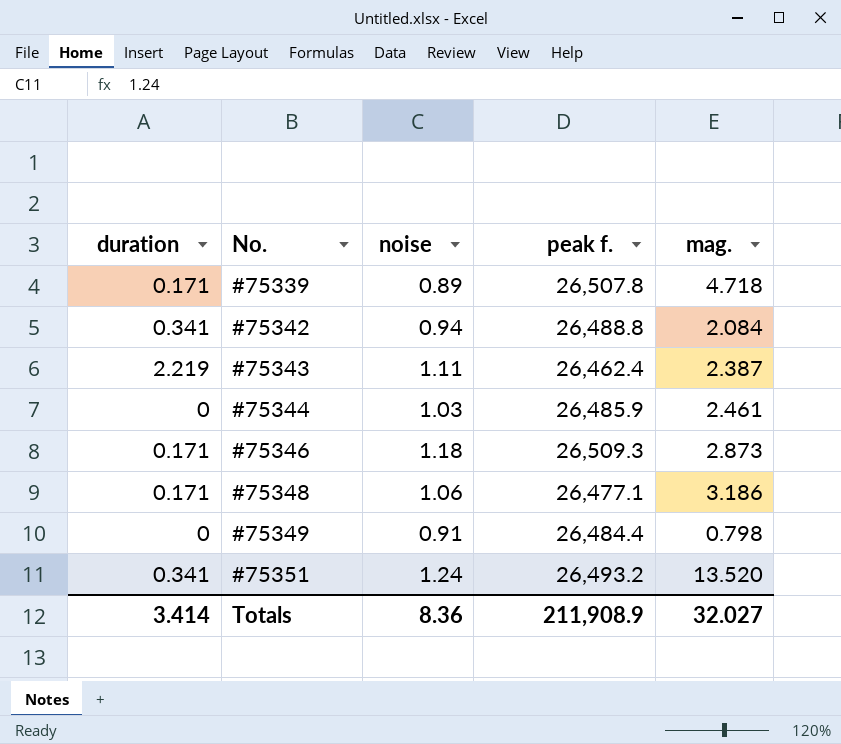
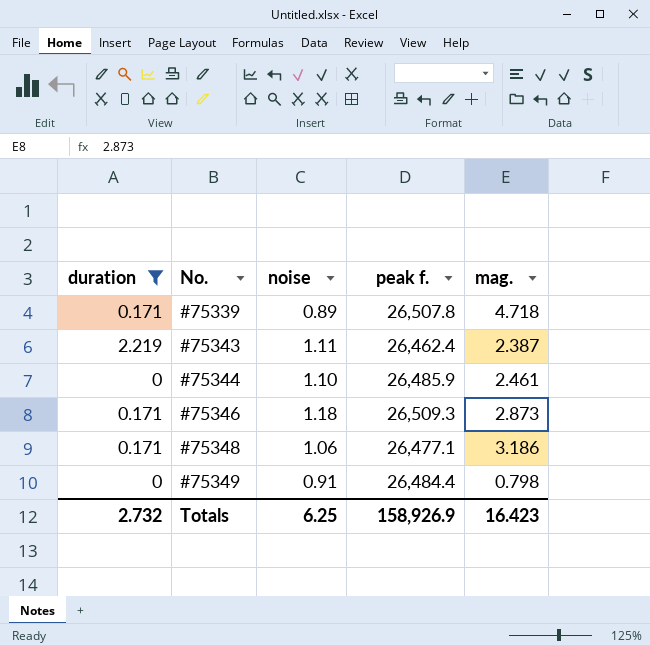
filter: none -> duration != 0.341
#75344 | noise: 1.03 -> 1.10
Totals | duration: 3.414 -> 2.732
Totals | noise: 8.36 -> 6.25
Totals | peak f.: 211,908.9 -> 158,926.9
Totals | mag.: 32.027 -> 16.423

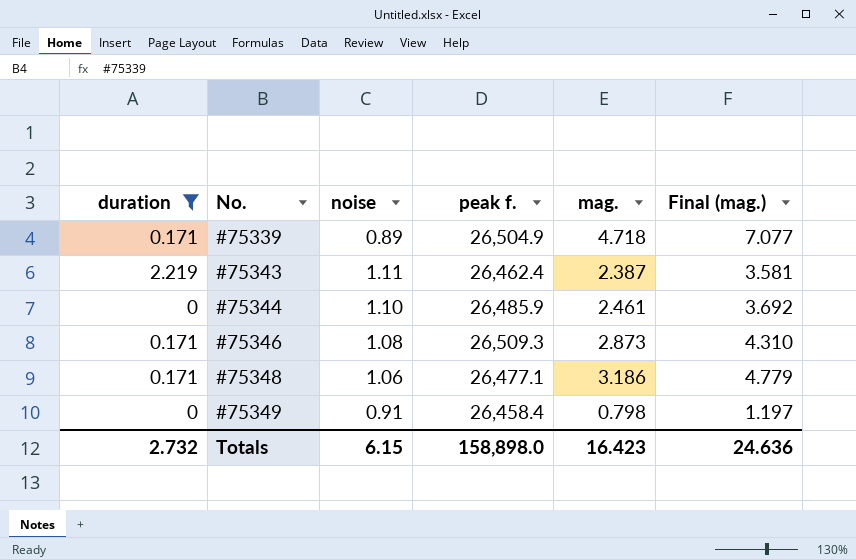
column Final (mag.) | formula: none -> [mag.] * 1.5
#75339 | peak f.: 26,507.8 -> 26,504.9
#75346 | noise: 1.18 -> 1.08
#75349 | peak f.: 26,484.4 -> 26,458.4
Totals | noise: 6.25 -> 6.15
Totals | peak f.: 158,926.9 -> 158,898.0

